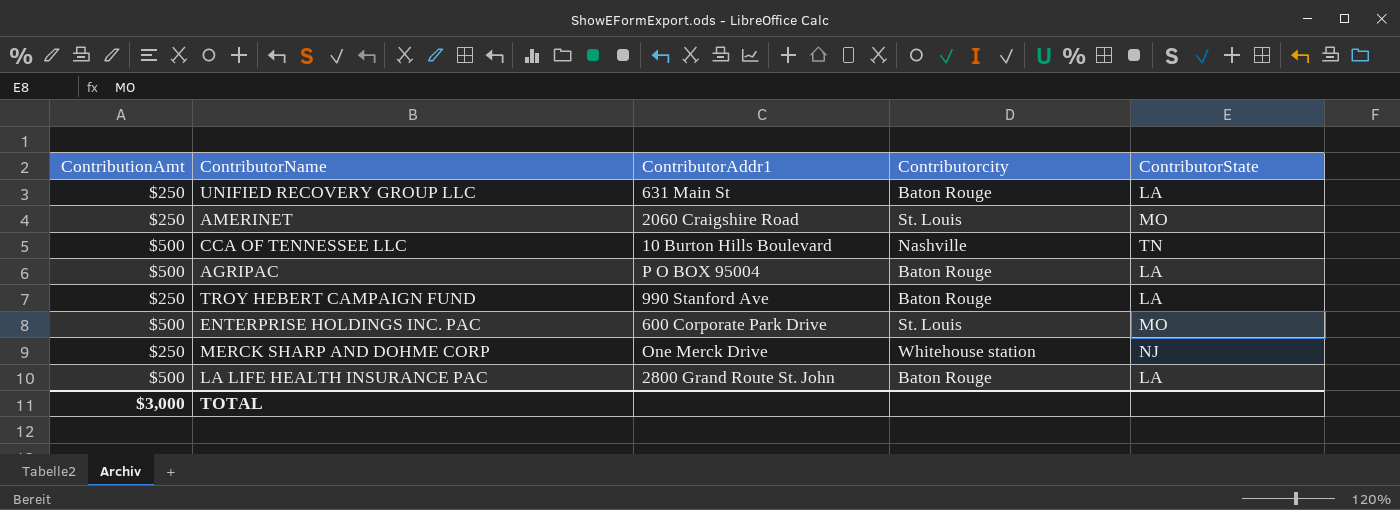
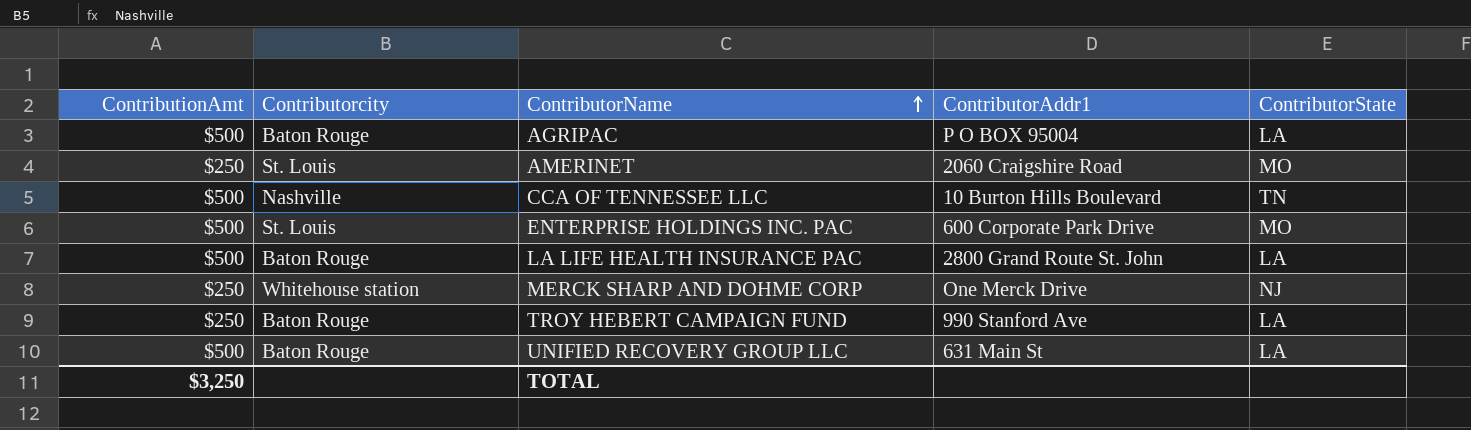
row order: none -> ContributorName ascending
column Contributorcity | position: 4 -> 2
UNIFIED RECOVERY GROUP LLC | ContributionAmt: $250 -> $500
TOTAL | ContributionAmt: $3,000 -> $3,250

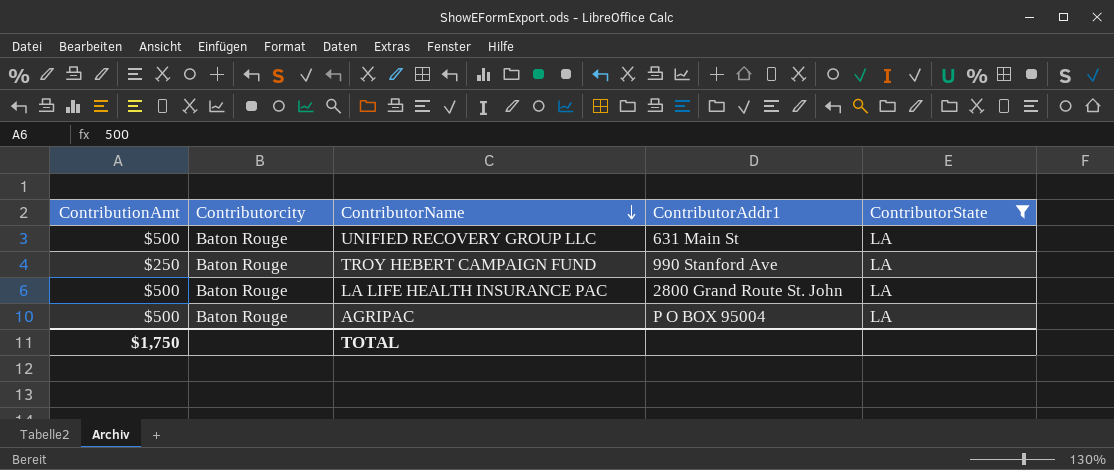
filter: none -> ContributorState = LA
row order: ContributorName ascending -> ContributorName descending
TOTAL | ContributionAmt: $3,250 -> $1,750

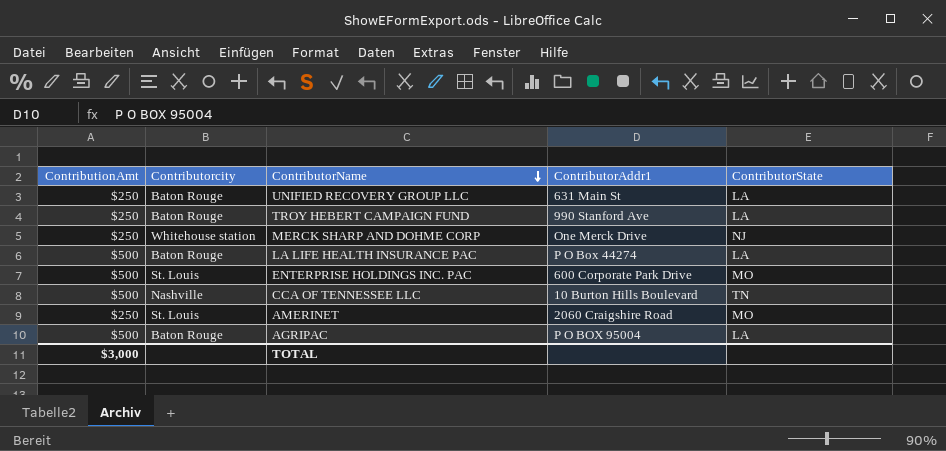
filter: ContributorState = LA -> none
UNIFIED RECOVERY GROUP LLC | ContributionAmt: $500 -> $250
LA LIFE HEALTH INSURANCE PAC | ContributorAddr1: 2800 Grand Route St. John -> P O Box 44274
TOTAL | ContributionAmt: $1,750 -> $3,000

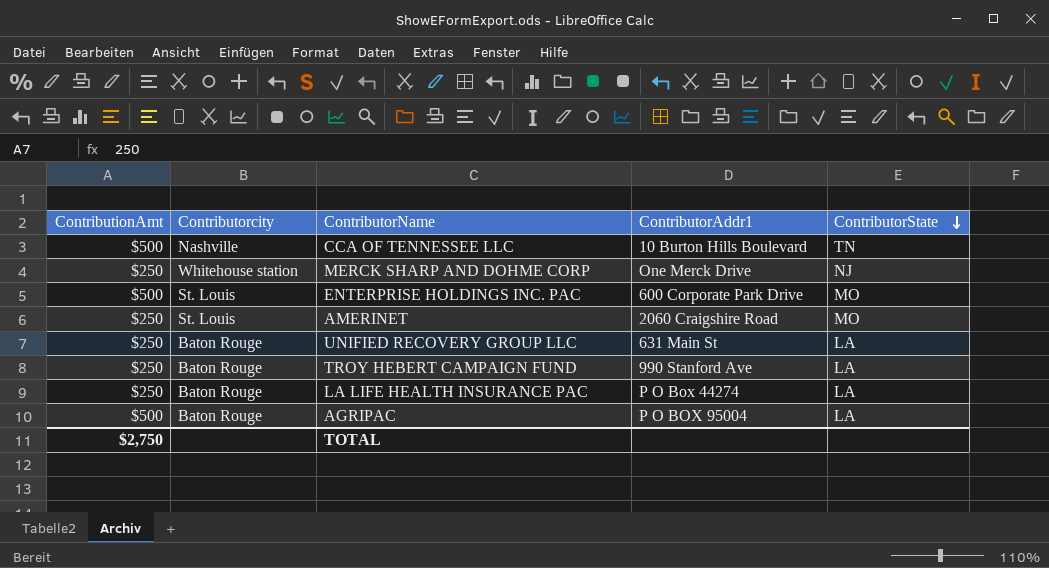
row order: ContributorName descending -> ContributorState descending
LA LIFE HEALTH INSURANCE PAC | ContributionAmt: $500 -> $250
TOTAL | ContributionAmt: $3,000 -> $2,750

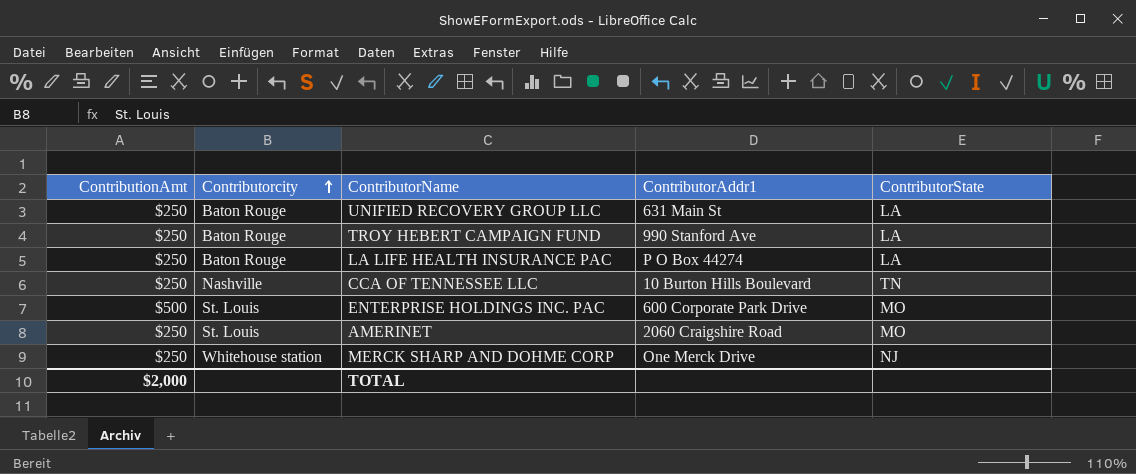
row order: ContributorState descending -> Contributorcity ascending
row AGRIPAC: $500 | Baton Rouge | P O BOX 95004 | LA -> none
CCA OF TENNESSEE LLC | ContributionAmt: $500 -> $250
TOTAL | ContributionAmt: $2,750 -> $2,000

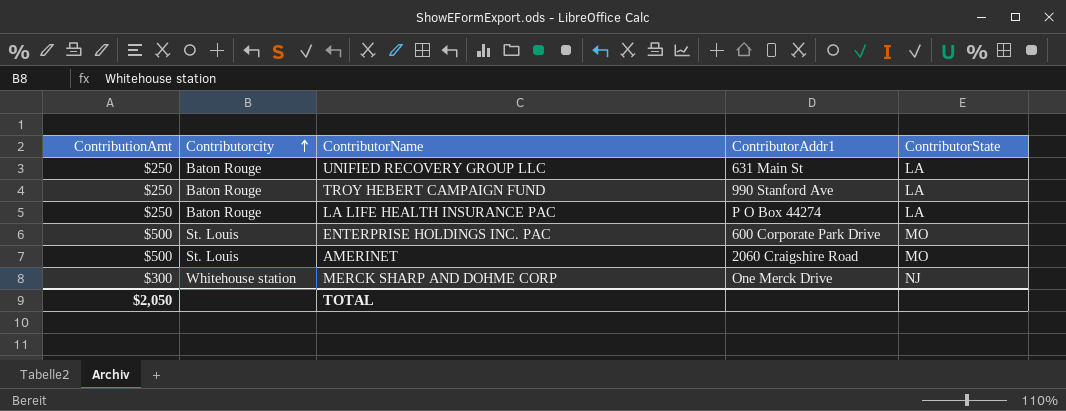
row CCA OF TENNESSEE LLC: $250 | Nashville | 10 Burton Hills Boulevard | TN -> none
AMERINET | ContributionAmt: $250 -> $500
MERCK SHARP AND DOHME CORP | ContributionAmt: $250 -> $300
TOTAL | ContributionAmt: $2,000 -> $2,050

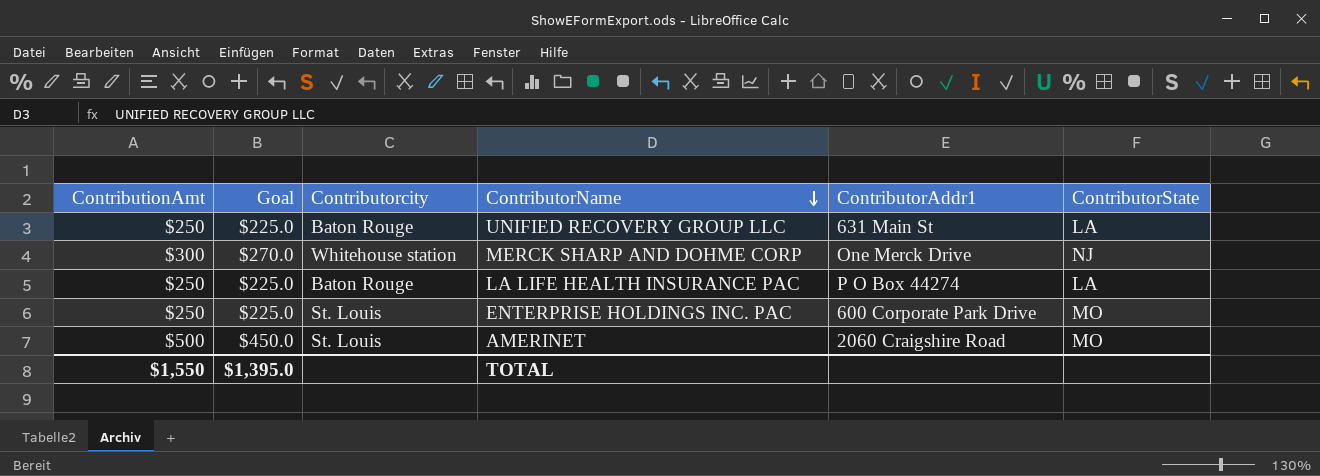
row order: Contributorcity ascending -> ContributorName descending
column Goal | formula: none -> [ContributionAmt] * 0.9
row TROY HEBERT CAMPAIGN FUND: $250 | Baton Rouge | 990 Stanford Ave | LA -> none
ENTERPRISE HOLDINGS INC. PAC | ContributionAmt: $500 -> $250
TOTAL | ContributionAmt: $2,050 -> $1,550

